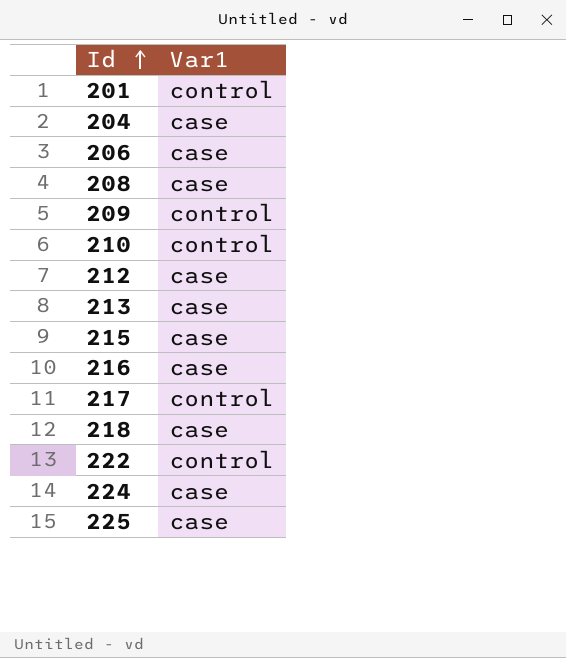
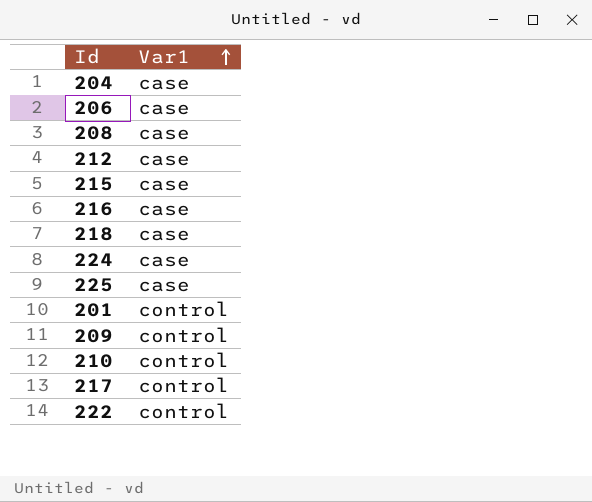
row order: Id ascending -> Var1 ascending
row 213: case -> none

